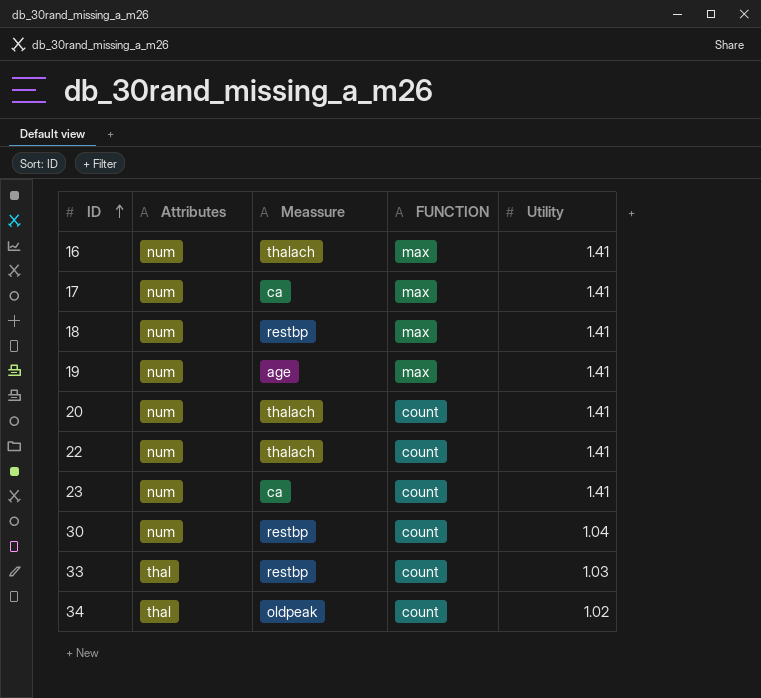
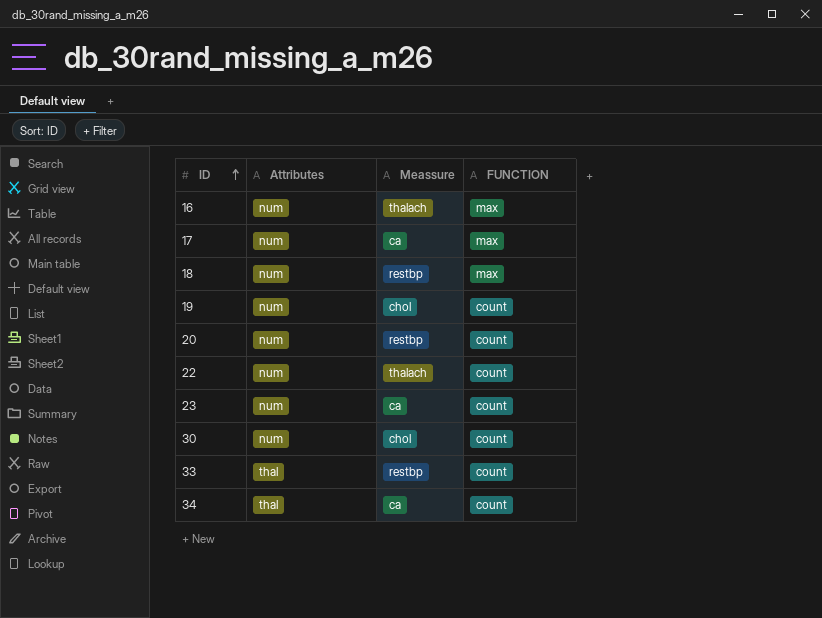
column Utility | position: 5 -> none
19 | Meassure: age -> chol
19 | FUNCTION: max -> count
20 | Meassure: thalach -> restbp
30 | Meassure: restbp -> chol
34 | Meassure: oldpeak -> ca

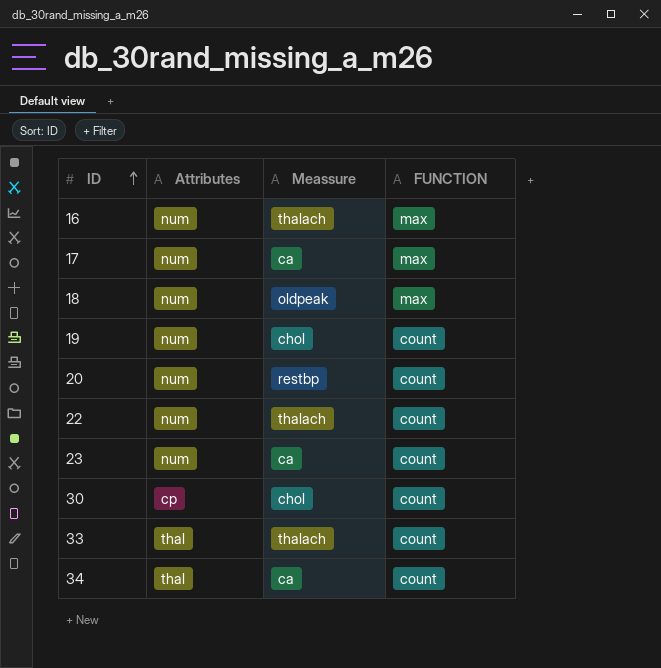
18 | Meassure: restbp -> oldpeak
30 | Attributes: num -> cp
33 | Meassure: restbp -> thalach

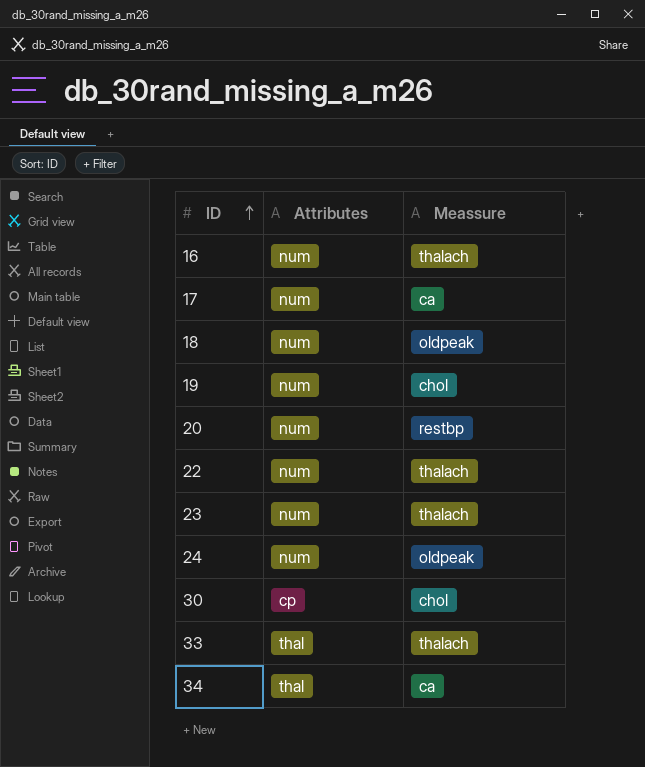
column FUNCTION | position: 4 -> none
23 | Meassure: ca -> thalach
row 24: none -> num | oldpeak

